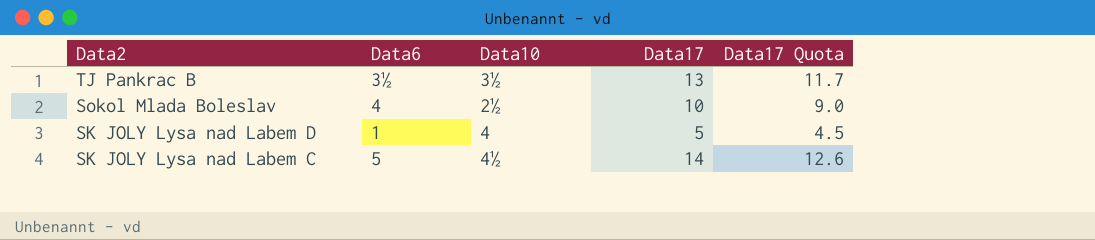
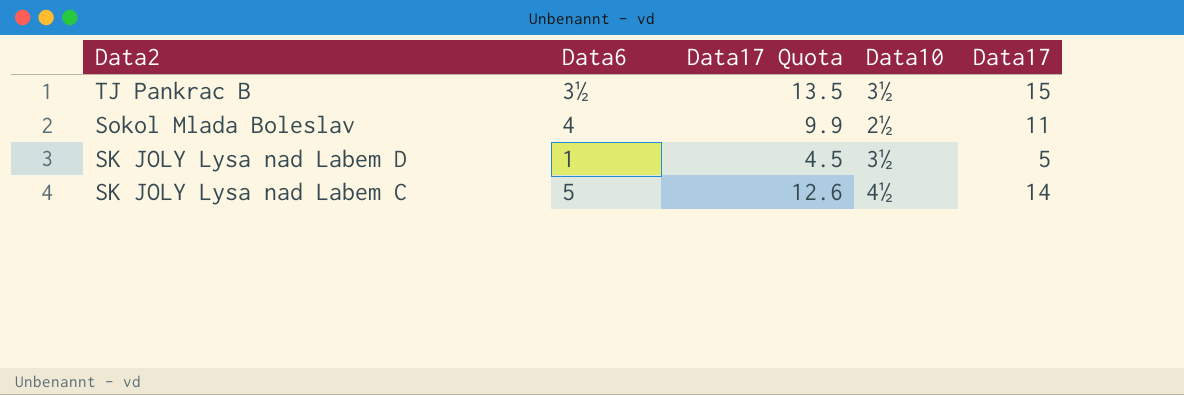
column Data17 Quota | position: 5 -> 3
TJ Pankrac B | Data17 Quota: 11.7 -> 13.5
TJ Pankrac B | Data17: 13 -> 15
Sokol Mlada Boleslav | Data17 Quota: 9.0 -> 9.9
Sokol Mlada Boleslav | Data17: 10 -> 11
SK JOLY Lysa nad Labem D | Data10: 4 -> 3½

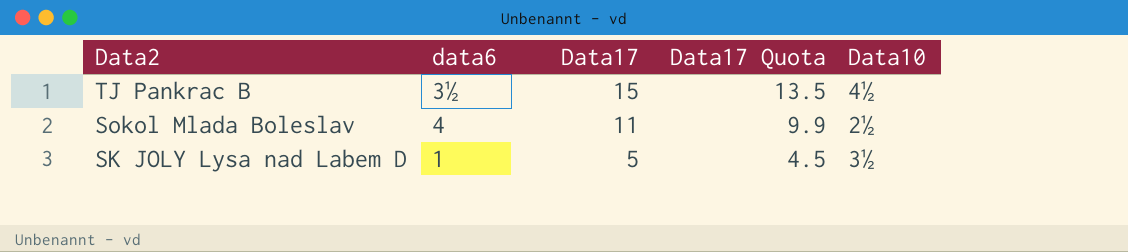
column name: Data6 -> data6
column Data17 | position: 5 -> 3
row SK JOLY Lysa nad Labem C: 5 | 12.6 | 4½ | 14 -> none
TJ Pankrac B | Data10: 3½ -> 4½

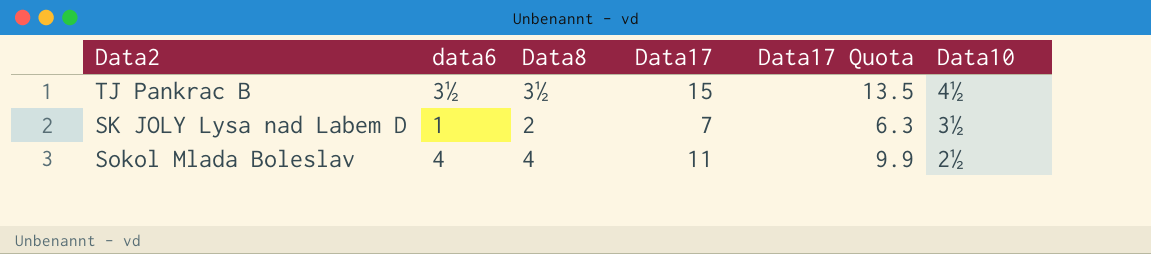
row order: Data2 descending -> Data10 descending
column Data8 | position: none -> 3
SK JOLY Lysa nad Labem D | Data17: 5 -> 7
SK JOLY Lysa nad Labem D | Data17 Quota: 4.5 -> 6.3

